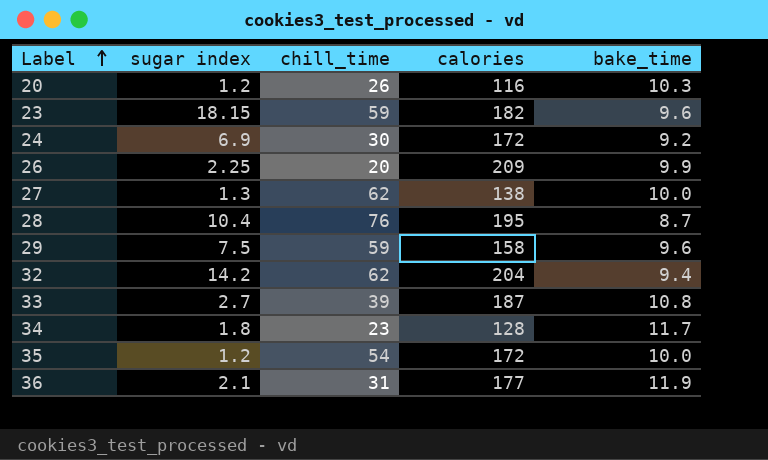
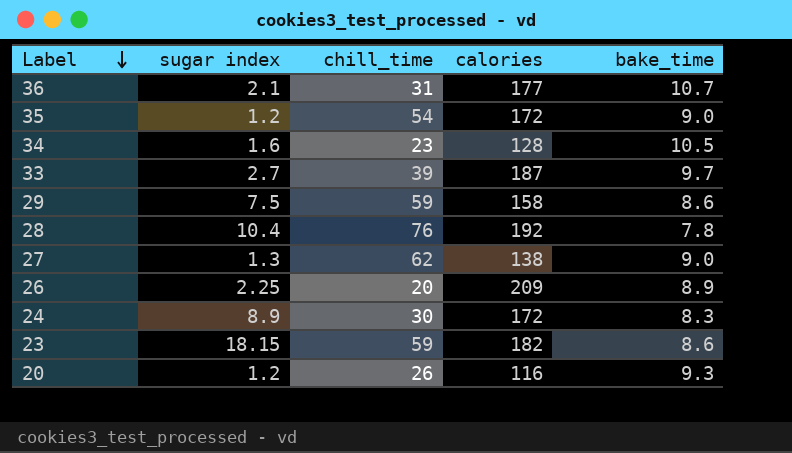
row order: Label ascending -> Label descending
row 32: 14.2 | 62 | 204 | 9.4 -> none
36 | bake_time: 11.9 -> 10.7
35 | bake_time: 10.0 -> 9.0
34 | sugar index: 1.8 -> 1.6
34 | bake_time: 11.7 -> 10.5
33 | bake_time: 10.8 -> 9.7
29 | bake_time: 9.6 -> 8.6
28 | calories: 195 -> 192
28 | bake_time: 8.7 -> 7.8
27 | bake_time: 10.0 -> 9.0
26 | bake_time: 9.9 -> 8.9
24 | sugar index: 6.9 -> 8.9
24 | bake_time: 9.2 -> 8.3
23 | bake_time: 9.6 -> 8.6
20 | bake_time: 10.3 -> 9.3

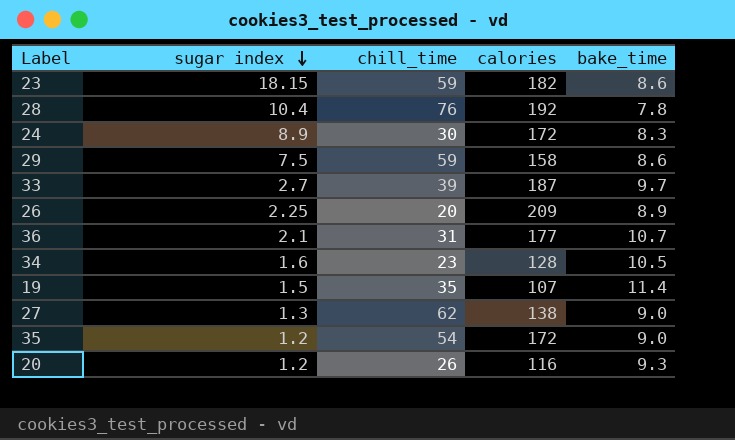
row order: Label descending -> sugar index descending
row 19: none -> 1.5 | 35 | 107 | 11.4

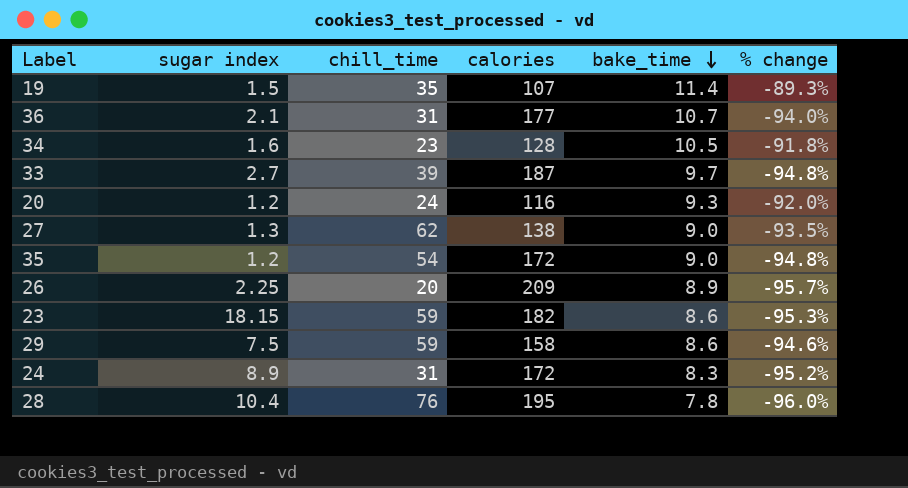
row order: sugar index descending -> bake_time descending
column % change | formula: none -> ([bake_time] - [calories]) / [calories]
20 | chill_time: 26 -> 24
24 | chill_time: 30 -> 31
28 | calories: 192 -> 195

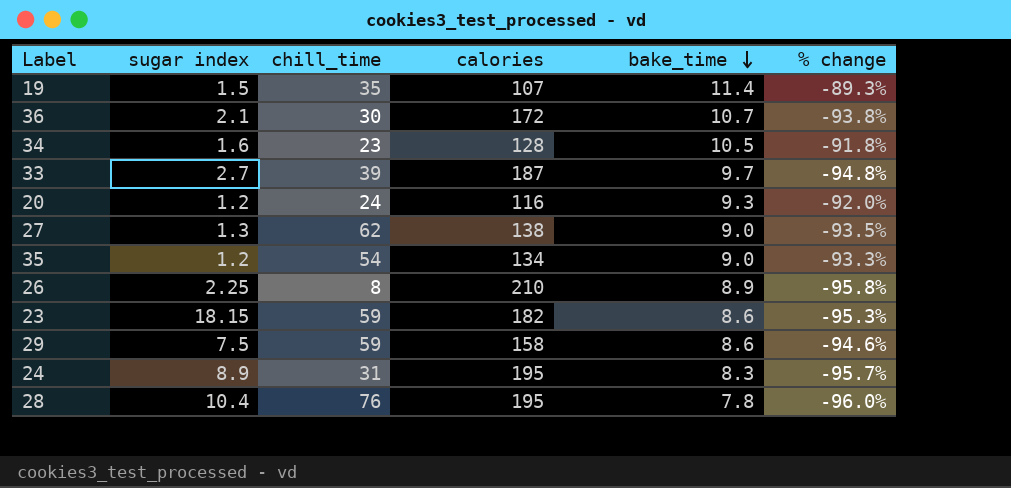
36 | chill_time: 31 -> 30
36 | calories: 177 -> 172
36 | % change: -94.0% -> -93.8%
35 | calories: 172 -> 134
35 | % change: -94.8% -> -93.3%
26 | chill_time: 20 -> 8
26 | calories: 209 -> 210
26 | % change: -95.7% -> -95.8%
24 | calories: 172 -> 195
24 | % change: -95.2% -> -95.7%

